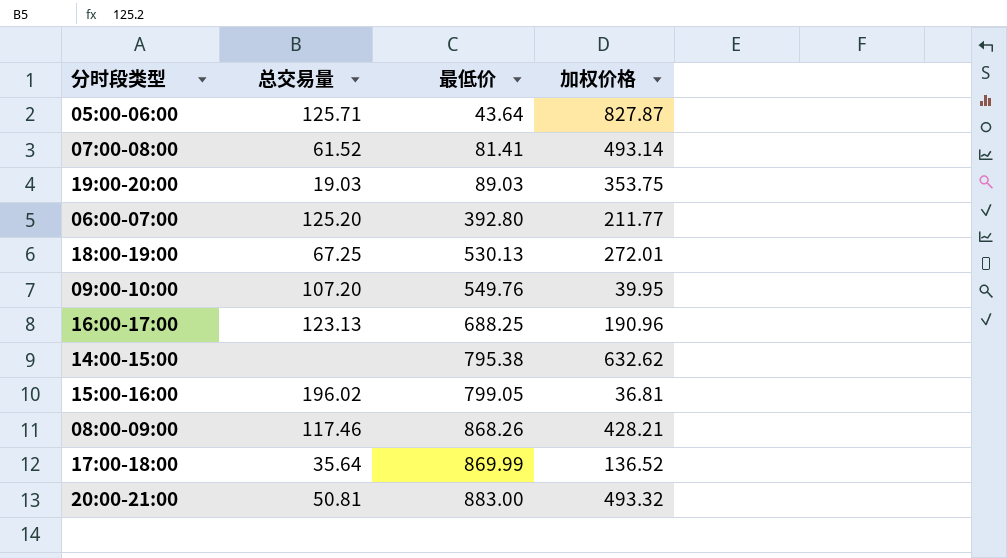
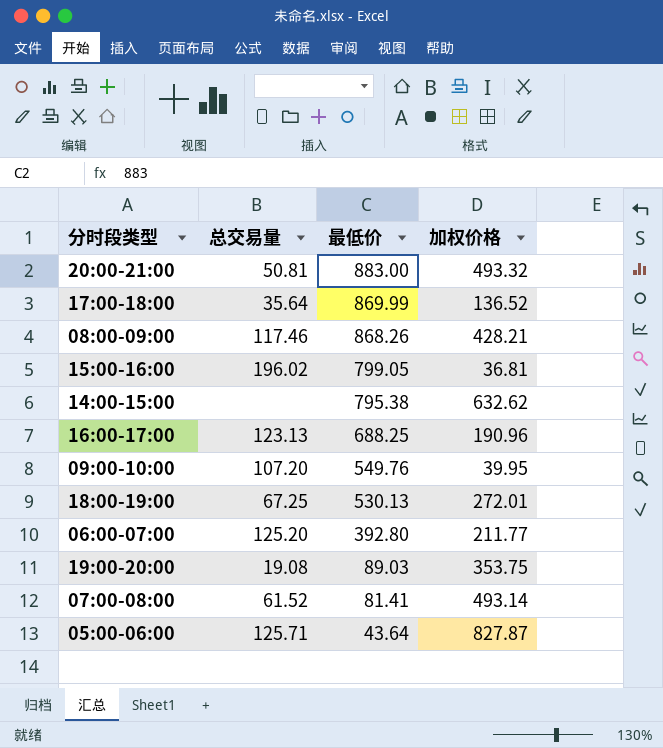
row order: 最低价 ascending -> 最低价 descending
19:00-20:00 | 总交易量: 19.03 -> 19.08

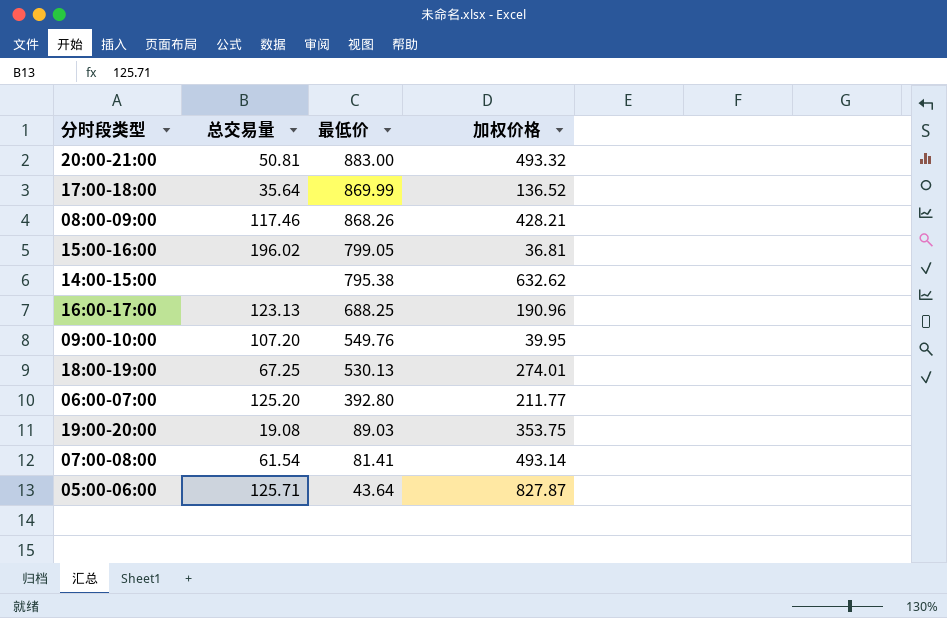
18:00-19:00 | 加权价格: 272.01 -> 274.01
07:00-08:00 | 总交易量: 61.52 -> 61.54

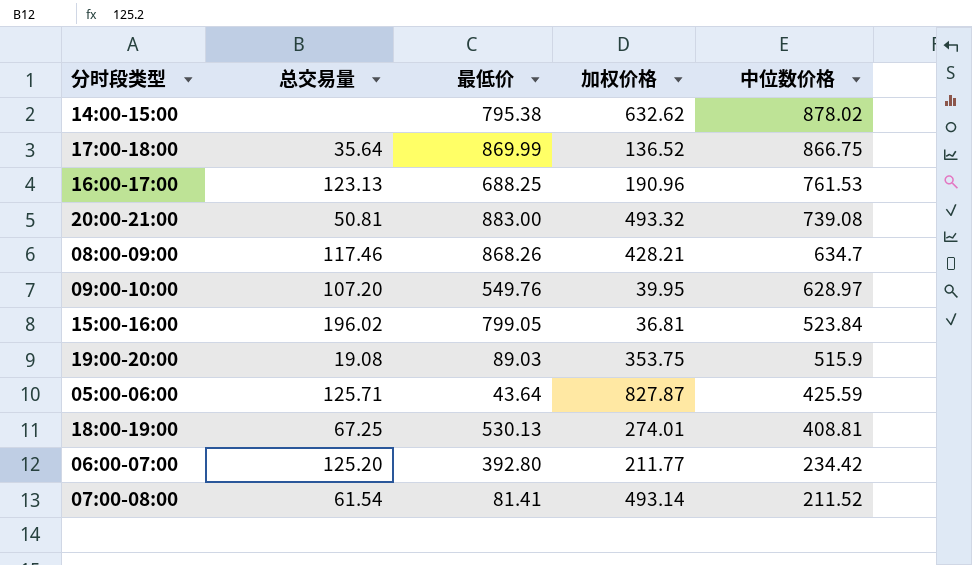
row order: 最低价 descending -> 中位数价格 descending
column 中位数价格 | position: none -> 5

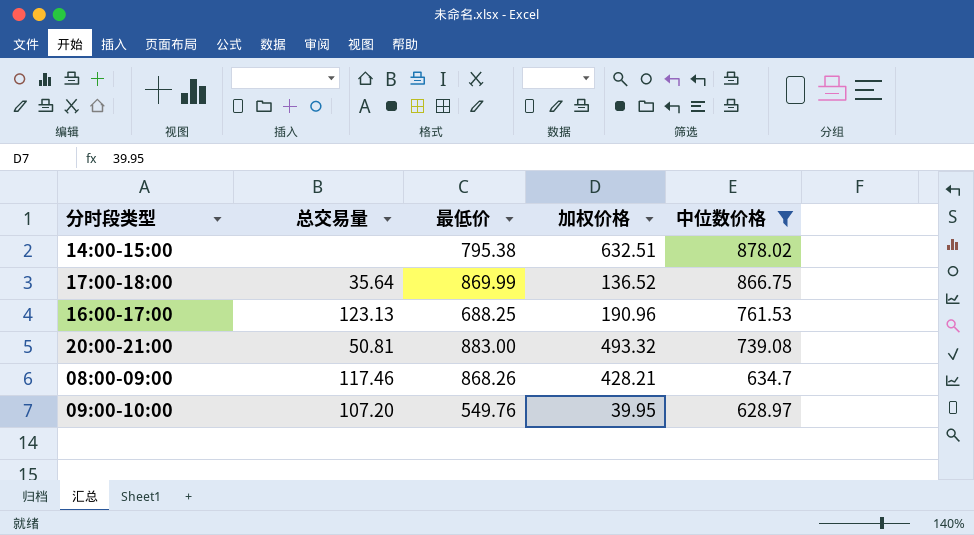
filter: none -> 中位数价格 >= 628.97
14:00-15:00 | 加权价格: 632.62 -> 632.51

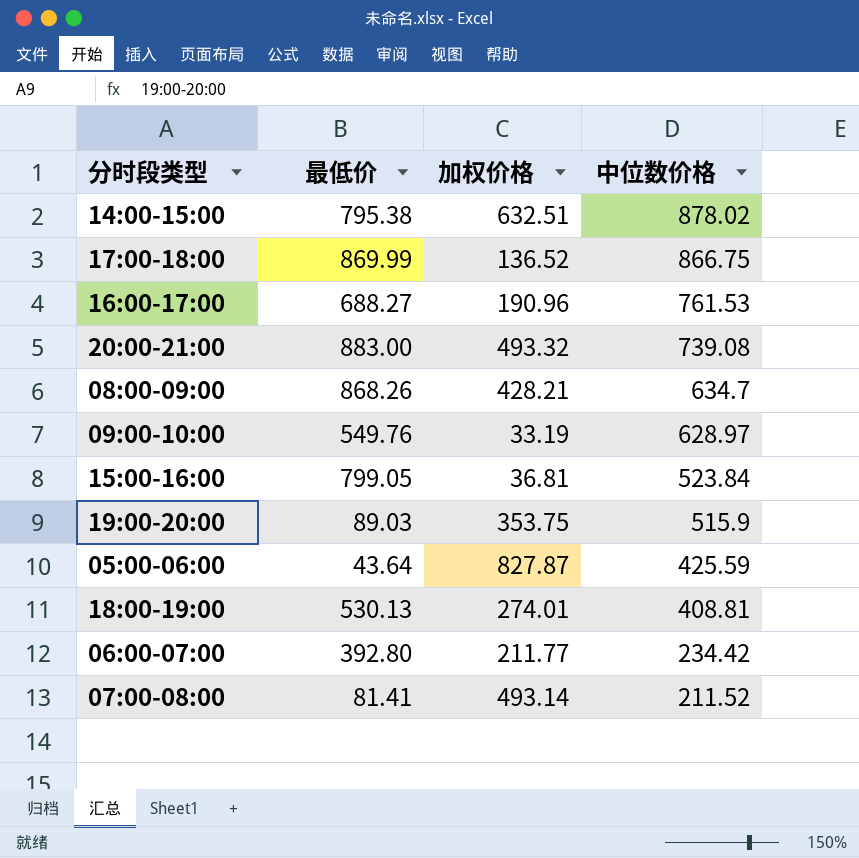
filter: 中位数价格 >= 628.97 -> none
column 总交易量 | position: 2 -> none
16:00-17:00 | 最低价: 688.25 -> 688.27
09:00-10:00 | 加权价格: 39.95 -> 33.19

